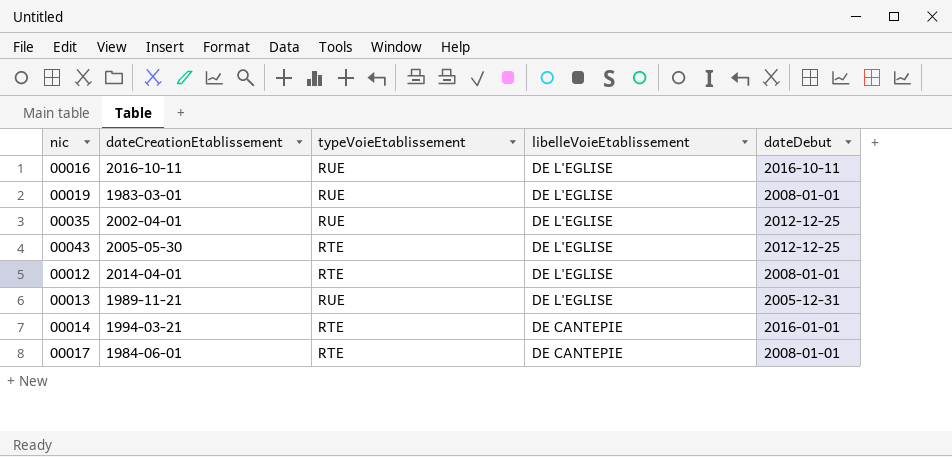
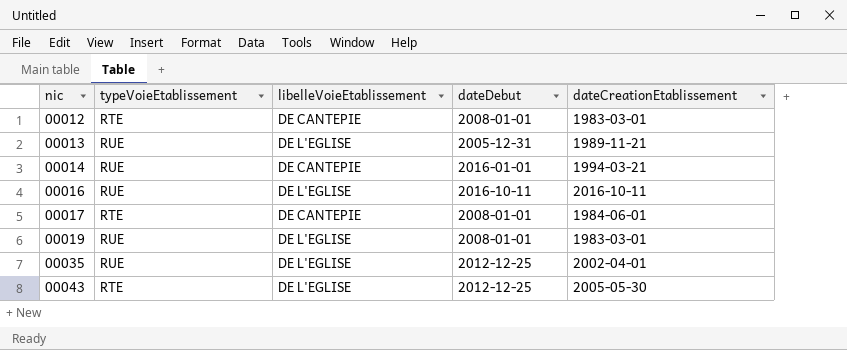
row order: libelleVoieEtablissement descending -> nic ascending
column dateCreationEtablissement | position: 2 -> 5
00012 | libelleVoieEtablissement: DE L'EGLISE -> DE CANTEPIE
00012 | dateCreationEtablissement: 2014-04-01 -> 1983-03-01
00014 | typeVoieEtablissement: RTE -> RUE

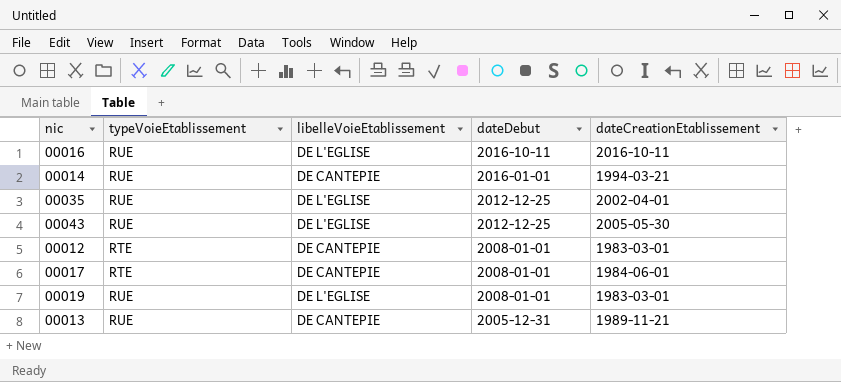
row order: nic ascending -> dateDebut descending
00043 | typeVoieEtablissement: RTE -> RUE
00013 | libelleVoieEtablissement: DE L'EGLISE -> DE CANTEPIE

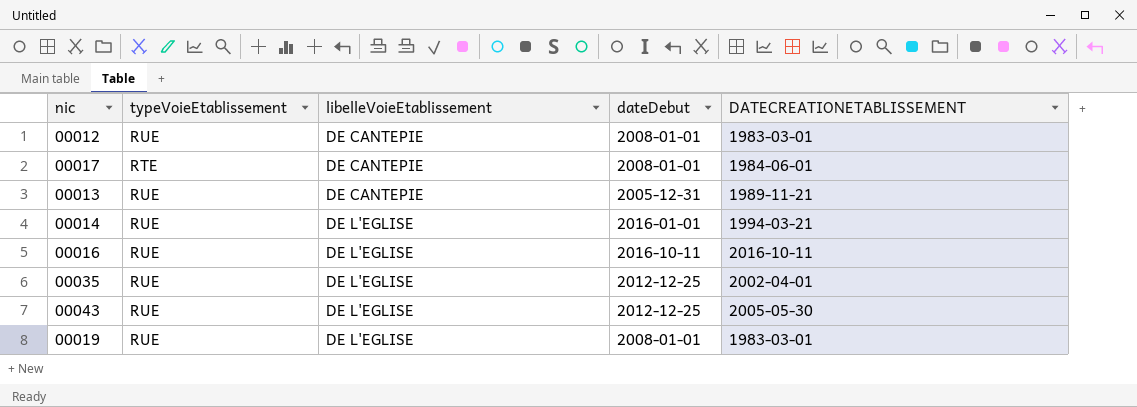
row order: dateDebut descending -> libelleVoieEtablissement ascending
column name: dateCreationEtablissement -> DATECREATIONETABLISSEMENT
00012 | typeVoieEtablissement: RTE -> RUE
00014 | libelleVoieEtablissement: DE CANTEPIE -> DE L'EGLISE

